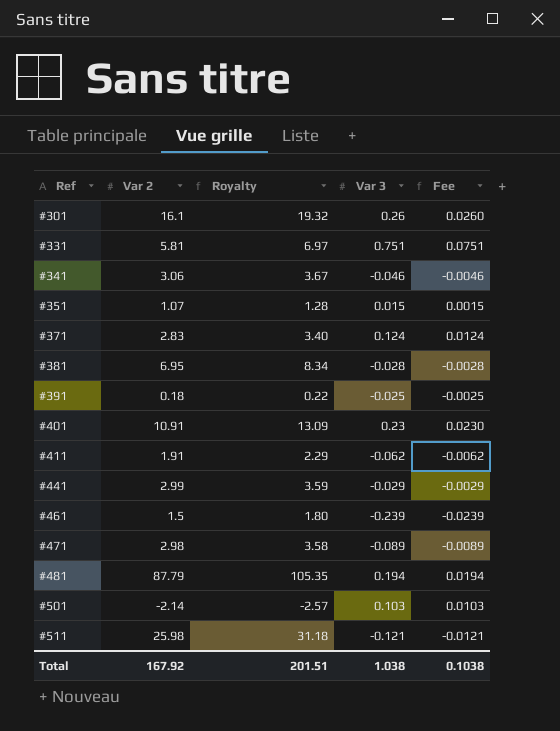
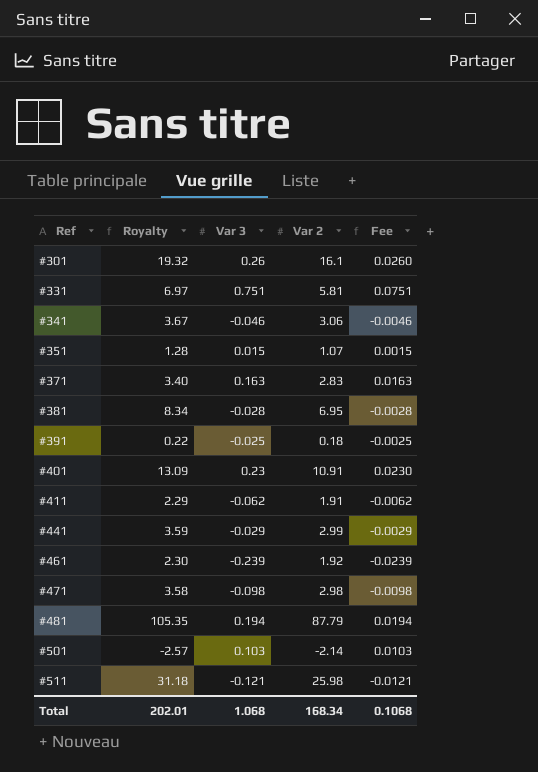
column Var 2 | position: 2 -> 4
#371 | Var 3: 0.124 -> 0.163
#371 | Fee: 0.0124 -> 0.0163
#461 | Royalty: 1.80 -> 2.30
#461 | Var 2: 1.5 -> 1.92
#471 | Var 3: -0.089 -> -0.098
#471 | Fee: -0.0089 -> -0.0098
Total | Royalty: 201.51 -> 202.01
Total | Var 3: 1.038 -> 1.068
Total | Var 2: 167.92 -> 168.34
Total | Fee: 0.1038 -> 0.1068

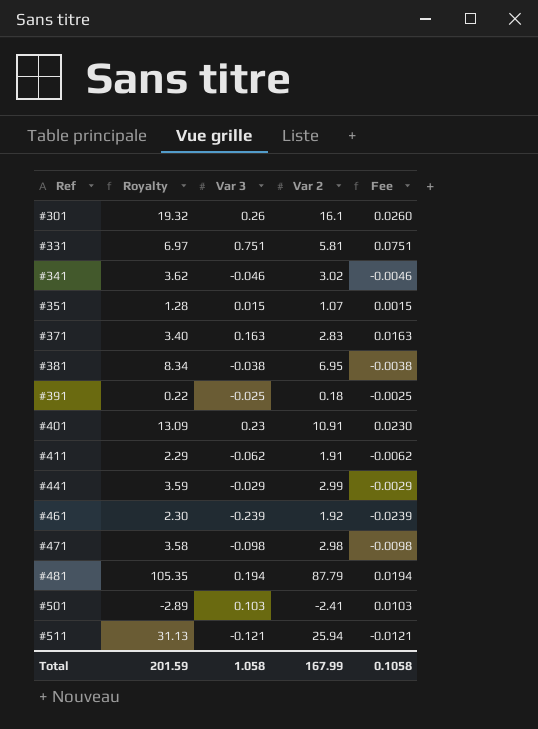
#341 | Royalty: 3.67 -> 3.62
#341 | Var 2: 3.06 -> 3.02
#381 | Var 3: -0.028 -> -0.038
#381 | Fee: -0.0028 -> -0.0038
#501 | Royalty: -2.57 -> -2.89
#501 | Var 2: -2.14 -> -2.41
#511 | Royalty: 31.18 -> 31.13
#511 | Var 2: 25.98 -> 25.94
Total | Royalty: 202.01 -> 201.59
Total | Var 3: 1.068 -> 1.058
Total | Var 2: 168.34 -> 167.99
Total | Fee: 0.1068 -> 0.1058

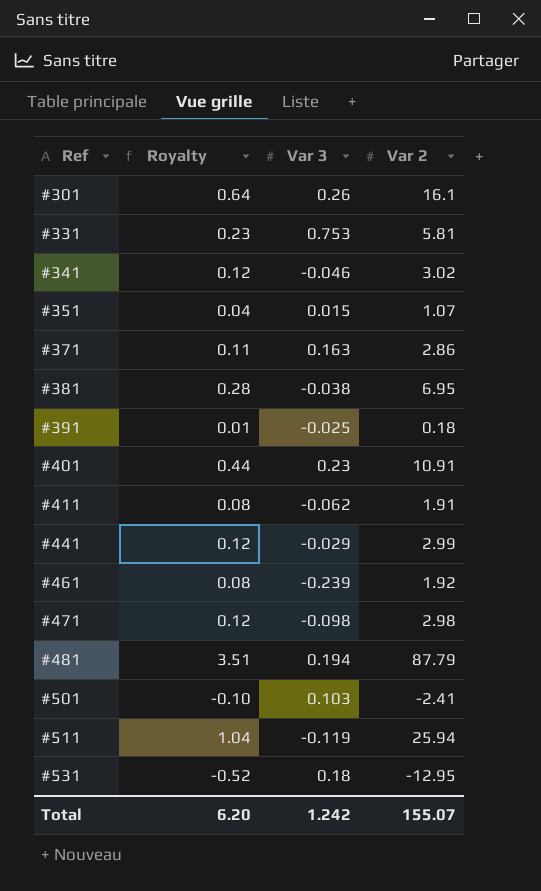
column Fee | formula: [Var 3] * 0.1 -> none
column Royalty | formula: [Var 2] * 1.2 -> [Var 2] * 0.04
#331 | Var 3: 0.751 -> 0.753
#371 | Var 2: 2.83 -> 2.86
#511 | Var 3: -0.121 -> -0.119
row #531: none -> -0.52 | 0.18 | -12.95
Total | Royalty: 201.59 -> 6.20
Total | Var 3: 1.058 -> 1.242
Total | Var 2: 167.99 -> 155.07

